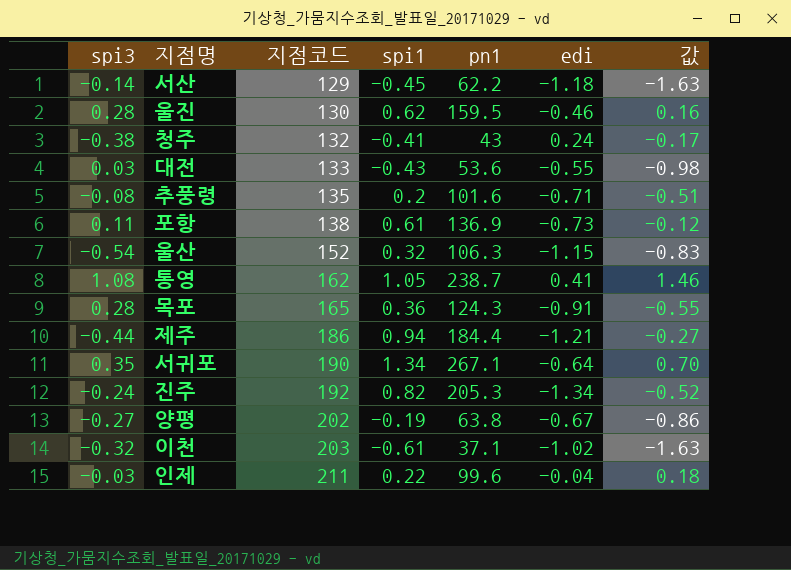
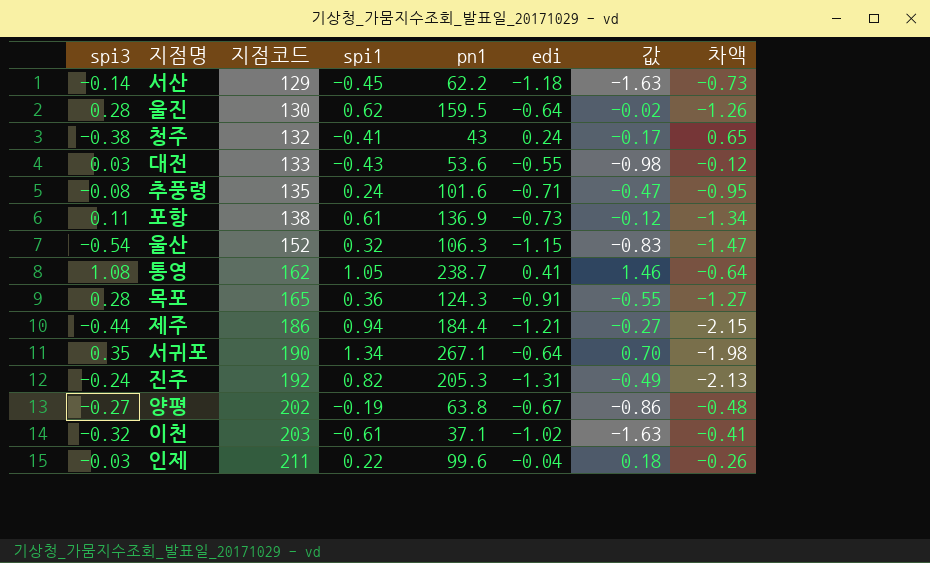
column 차액 | formula: none -> [edi] - [spi1]
울진 | edi: -0.46 -> -0.64
울진 | 값: 0.16 -> -0.02
추풍령 | spi1: 0.2 -> 0.24
추풍령 | 값: -0.51 -> -0.47
진주 | edi: -1.34 -> -1.31
진주 | 값: -0.52 -> -0.49

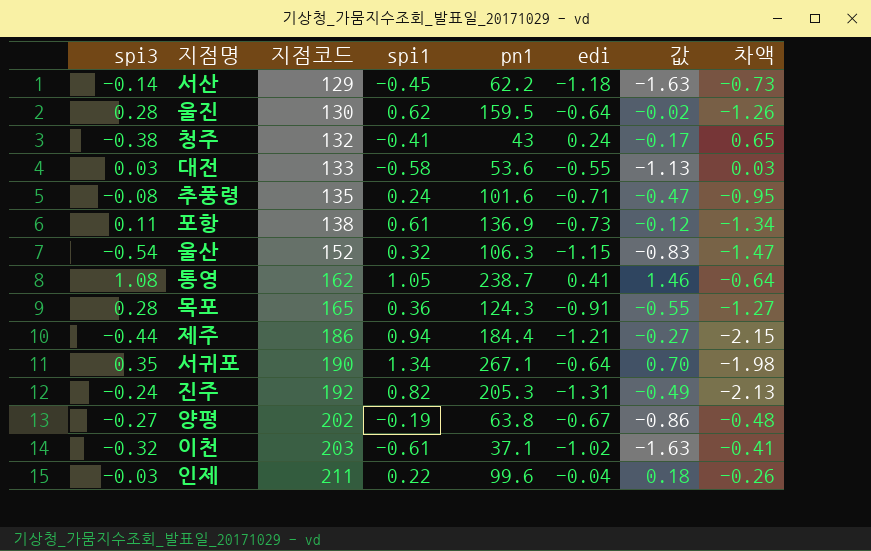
대전 | spi1: -0.43 -> -0.58
대전 | 값: -0.98 -> -1.13
대전 | 차액: -0.12 -> 0.03

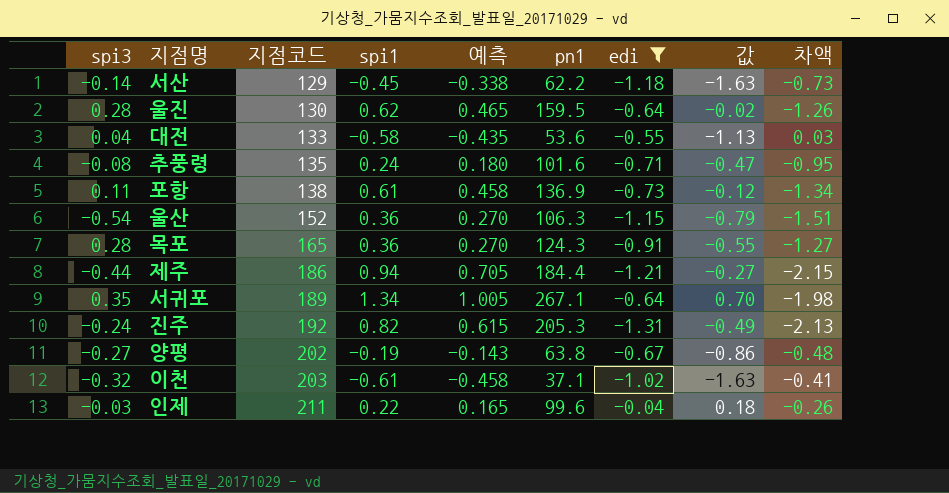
filter: none -> edi <= -0.04
column 예측 | formula: none -> [spi1] * 0.75
대전 | spi3: 0.03 -> 0.04
울산 | spi1: 0.32 -> 0.36
울산 | 값: -0.83 -> -0.79
울산 | 차액: -1.47 -> -1.51
서귀포 | 지점코드: 190 -> 189

